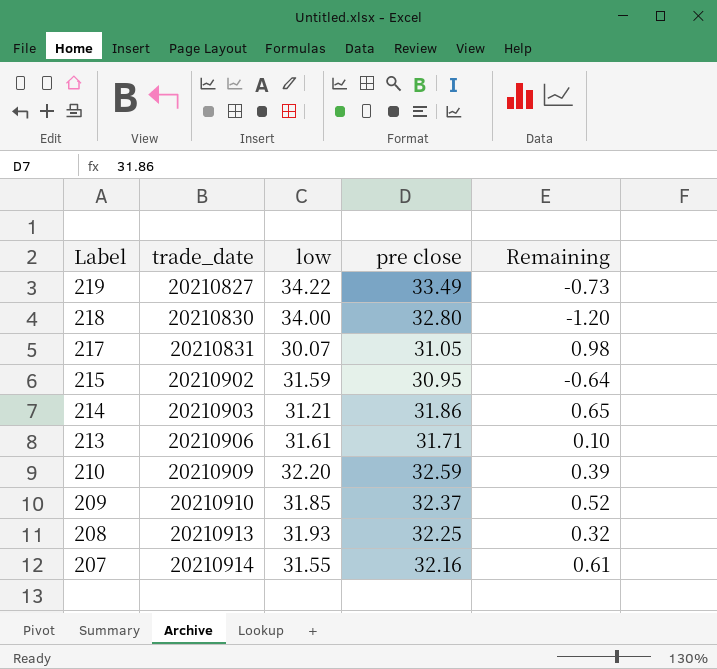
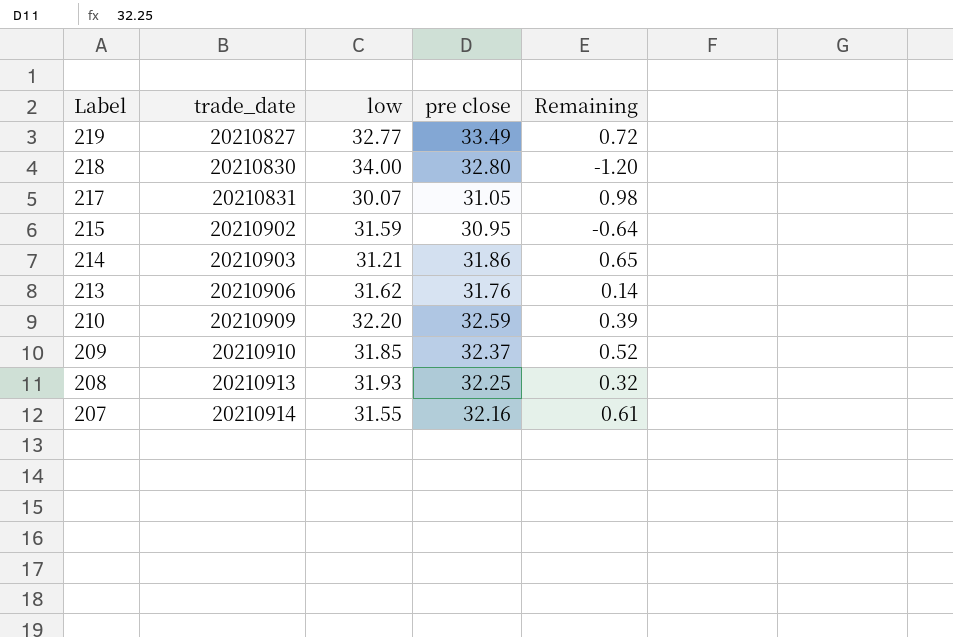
219 | low: 34.22 -> 32.77
219 | Remaining: -0.73 -> 0.72
213 | low: 31.61 -> 31.62
213 | pre close: 31.71 -> 31.76
213 | Remaining: 0.10 -> 0.14

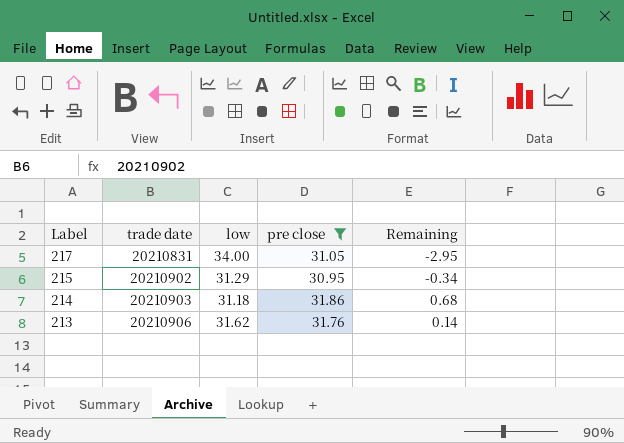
filter: none -> pre close <= 31.86
column name: trade_date -> trade date
217 | low: 30.07 -> 34.00
217 | Remaining: 0.98 -> -2.95
215 | low: 31.59 -> 31.29
215 | Remaining: -0.64 -> -0.34
214 | low: 31.21 -> 31.18
214 | Remaining: 0.65 -> 0.68

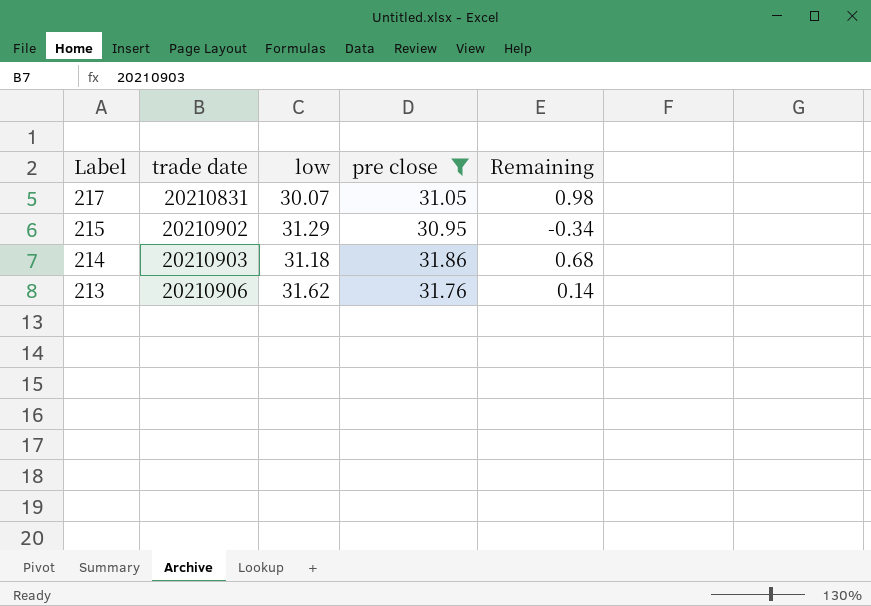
217 | low: 34.00 -> 30.07
217 | Remaining: -2.95 -> 0.98

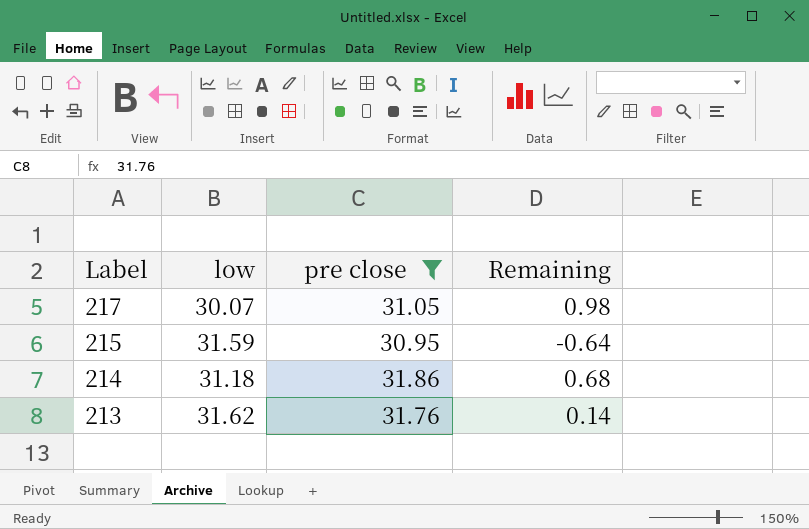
column trade date | position: 2 -> none
215 | low: 31.29 -> 31.59
215 | Remaining: -0.34 -> -0.64

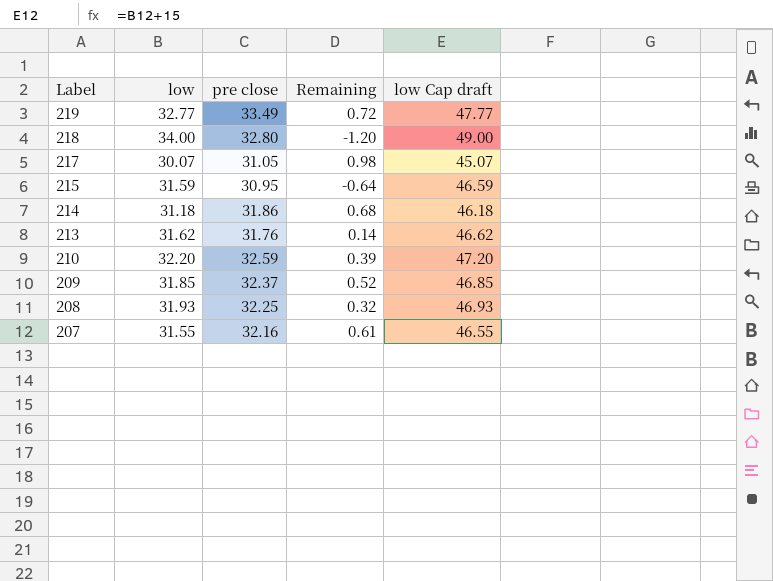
filter: pre close <= 31.86 -> none
column low Cap draft | formula: none -> [low] + 15

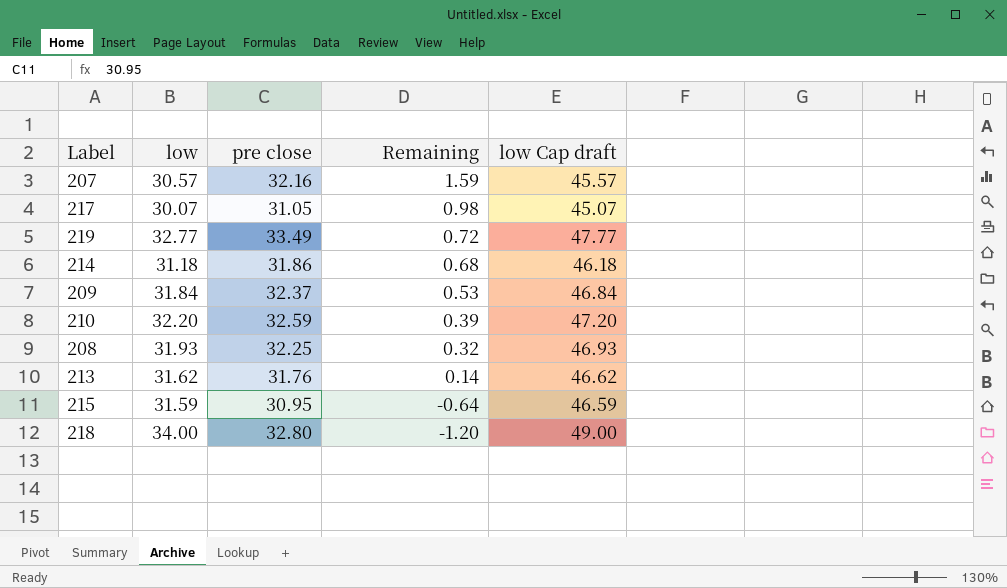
row order: Label descending -> Remaining descending
207 | low: 31.55 -> 30.57
207 | Remaining: 0.61 -> 1.59
207 | low Cap draft: 46.55 -> 45.57
209 | low: 31.85 -> 31.84
209 | Remaining: 0.52 -> 0.53
209 | low Cap draft: 46.85 -> 46.84

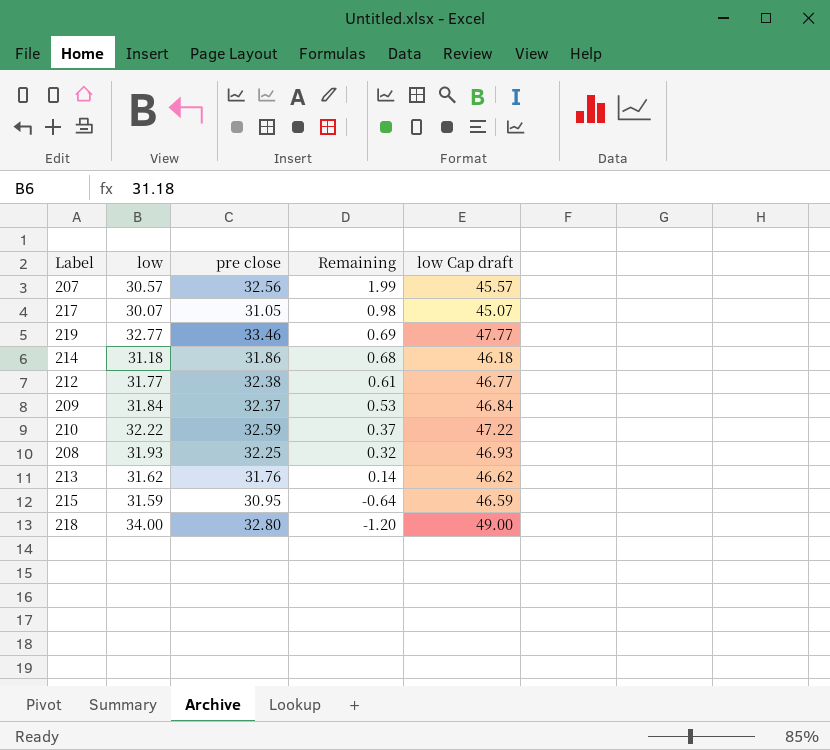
207 | pre close: 32.16 -> 32.56
207 | Remaining: 1.59 -> 1.99
219 | pre close: 33.49 -> 33.46
219 | Remaining: 0.72 -> 0.69
row 212: none -> 31.77 | 32.38 | 0.61 | 46.77
210 | low: 32.20 -> 32.22
210 | Remaining: 0.39 -> 0.37
210 | low Cap draft: 47.20 -> 47.22

